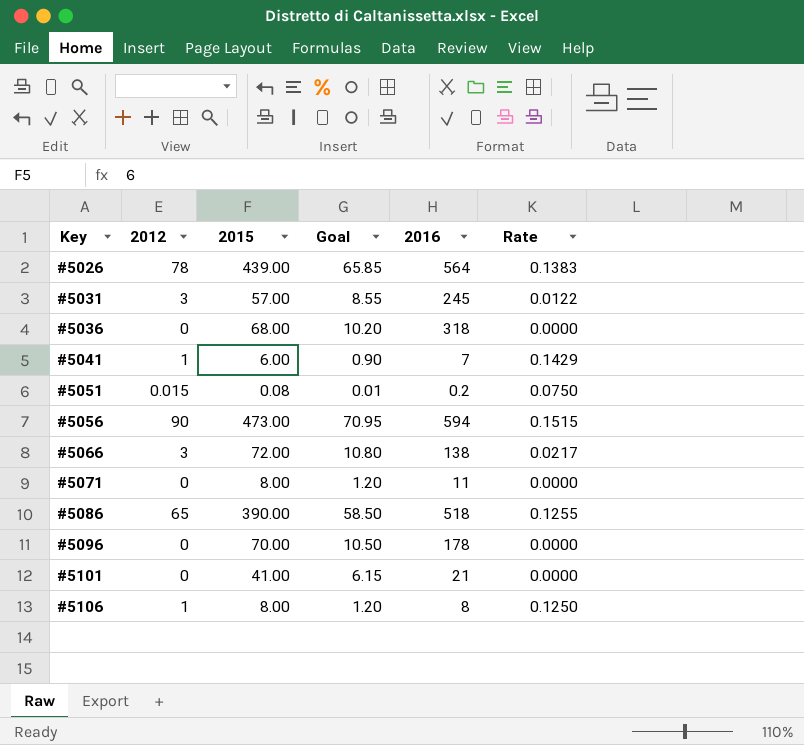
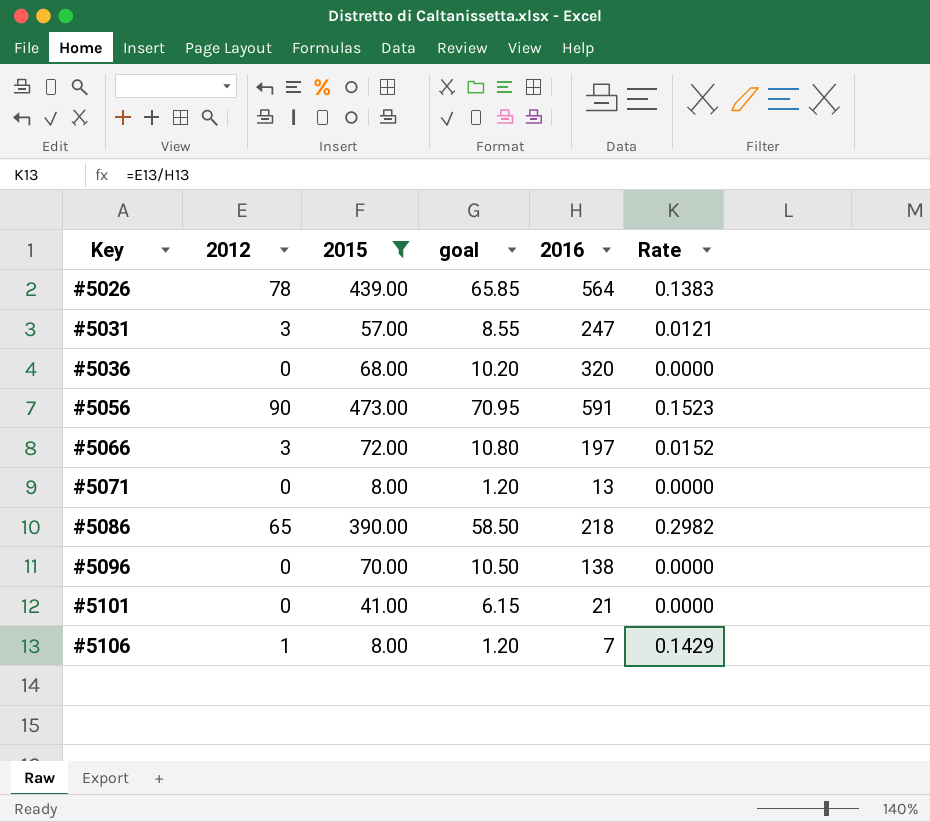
filter: none -> 2015 >= 8.00
column name: Goal -> goal
#5031 | 2016: 245 -> 247
#5031 | Rate: 0.0122 -> 0.0121
#5036 | 2016: 318 -> 320
#5056 | 2016: 594 -> 591
#5056 | Rate: 0.1515 -> 0.1523
#5066 | 2016: 138 -> 197
#5066 | Rate: 0.0217 -> 0.0152
#5071 | 2016: 11 -> 13
#5086 | 2016: 518 -> 218
#5086 | Rate: 0.1255 -> 0.2982
#5096 | 2016: 178 -> 138
#5106 | 2016: 8 -> 7
#5106 | Rate: 0.1250 -> 0.1429

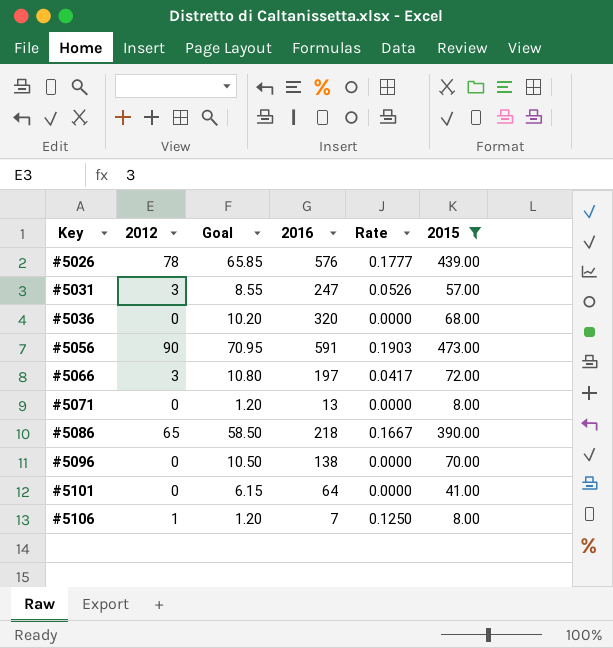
column name: goal -> Goal
column Rate | formula: [2012] / [2016] -> [2012] / [2015]
column 2015 | position: 3 -> 6
#5026 | 2016: 564 -> 576
#5101 | 2016: 21 -> 64

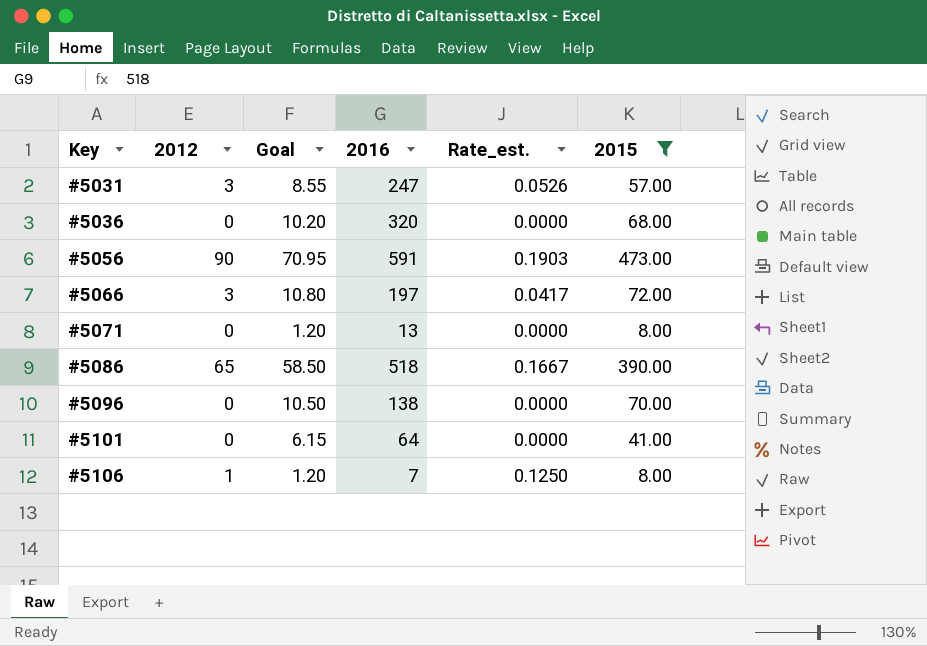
column name: Rate -> Rate_est.
row #5026: 78 | 65.85 | 576 | 0.1777 | 439.00 -> none
#5086 | 2016: 218 -> 518

